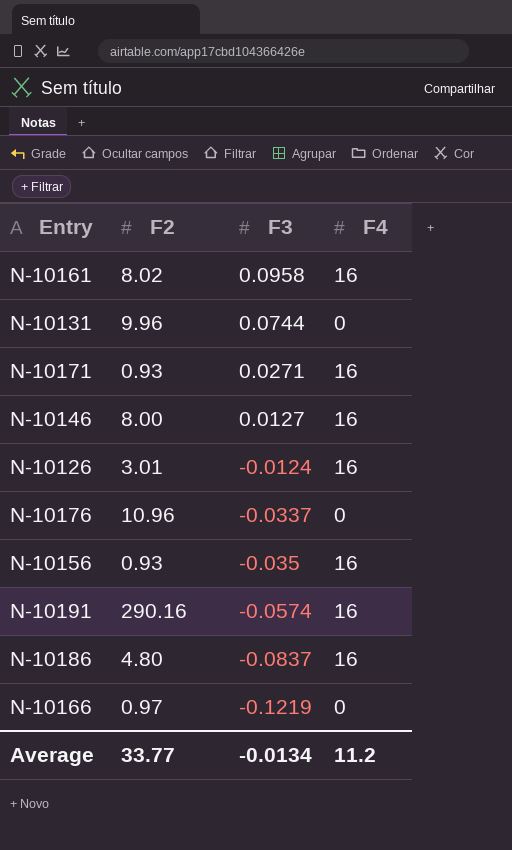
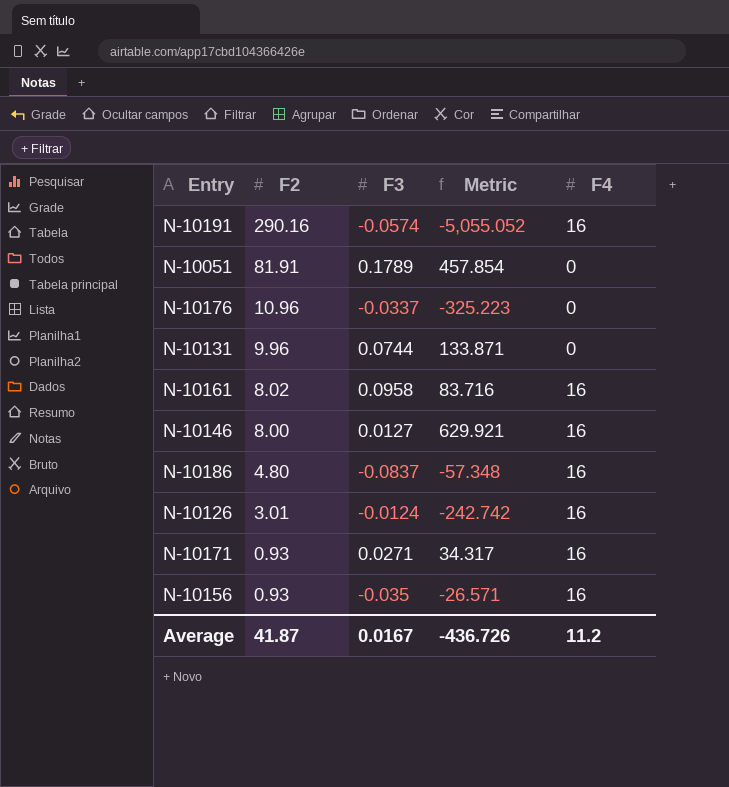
row order: F3 descending -> F2 descending
column Metric | formula: none -> [F2] / [F3]
row N-10166: 0.97 | -0.1219 | 0 -> none
row N-10051: none -> 81.91 | 0.1789 | 457.854 | 0
Average | F2: 33.77 -> 41.87
Average | F3: -0.0134 -> 0.0167

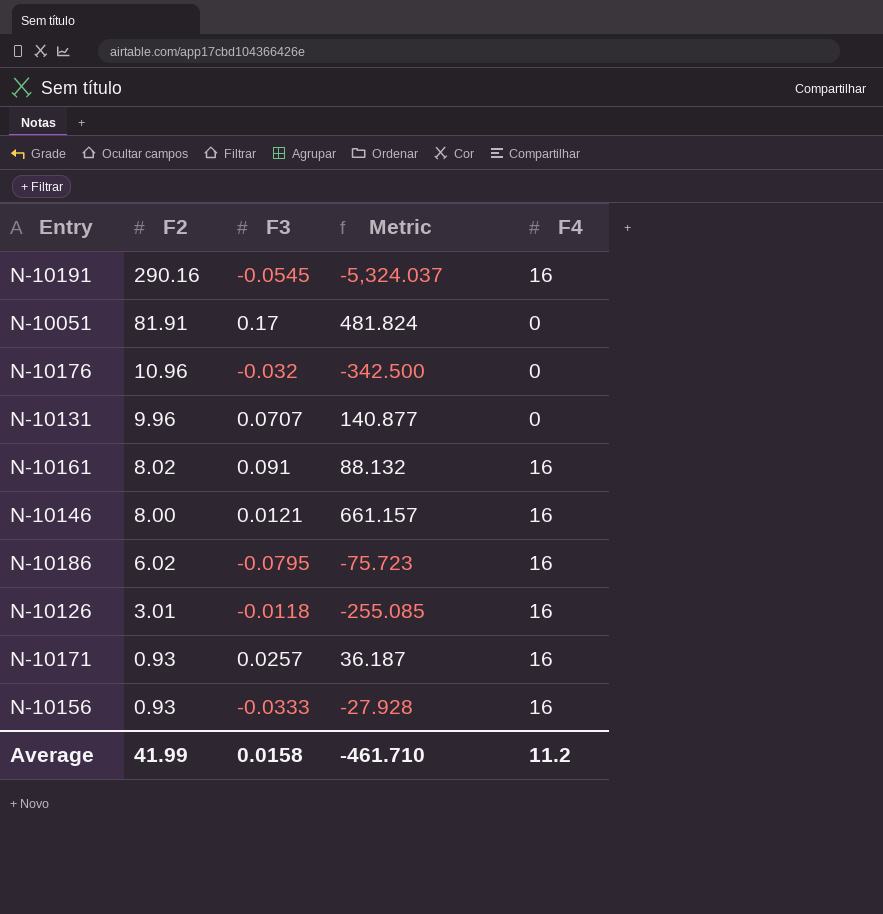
N-10191 | F3: -0.0574 -> -0.0545
N-10191 | Metric: -5,055.052 -> -5,324.037
N-10051 | F3: 0.1789 -> 0.17
N-10051 | Metric: 457.854 -> 481.824
N-10176 | F3: -0.0337 -> -0.032
N-10176 | Metric: -325.223 -> -342.500
N-10131 | F3: 0.0744 -> 0.0707
N-10131 | Metric: 133.871 -> 140.877
N-10161 | F3: 0.0958 -> 0.091
N-10161 | Metric: 83.716 -> 88.132
N-10146 | F3: 0.0127 -> 0.0121
N-10146 | Metric: 629.921 -> 661.157
N-10186 | F2: 4.80 -> 6.02
N-10186 | F3: -0.0837 -> -0.0795
N-10186 | Metric: -57.348 -> -75.723
N-10126 | F3: -0.0124 -> -0.0118
N-10126 | Metric: -242.742 -> -255.085
N-10171 | F3: 0.0271 -> 0.0257
N-10171 | Metric: 34.317 -> 36.187
N-10156 | F3: -0.035 -> -0.0333
N-10156 | Metric: -26.571 -> -27.928
Average | F2: 41.87 -> 41.99
Average | F3: 0.0167 -> 0.0158
Average | Metric: -436.726 -> -461.710

